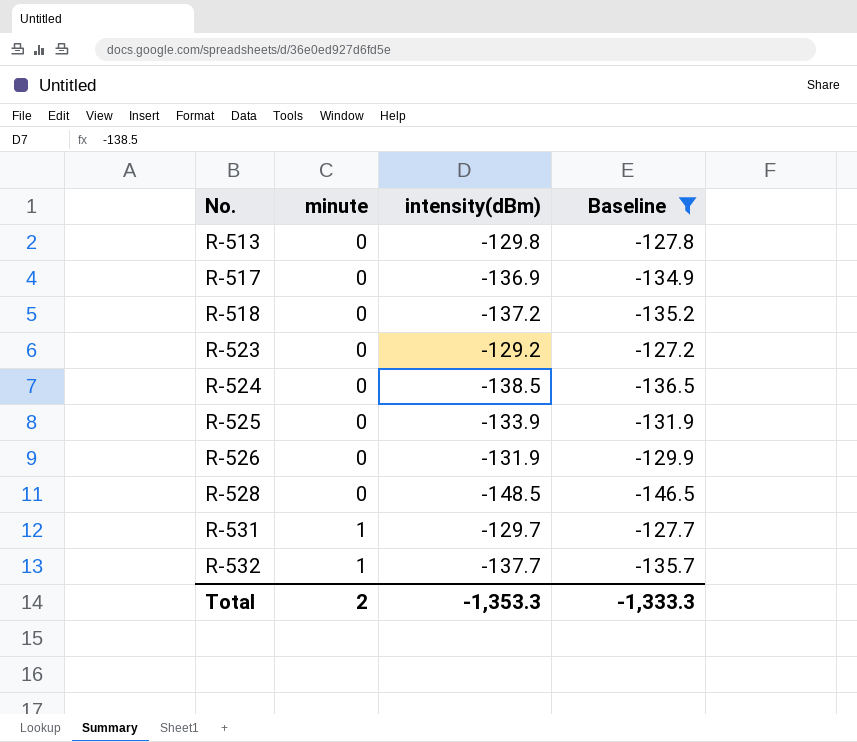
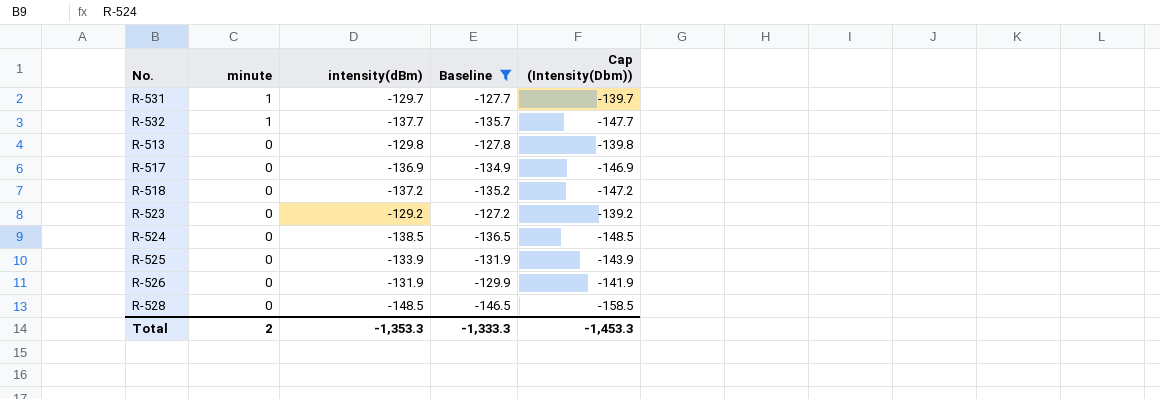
row order: No. ascending -> minute descending
column Cap (Intensity(Dbm)) | formula: none -> [intensity(dBm)] - 10

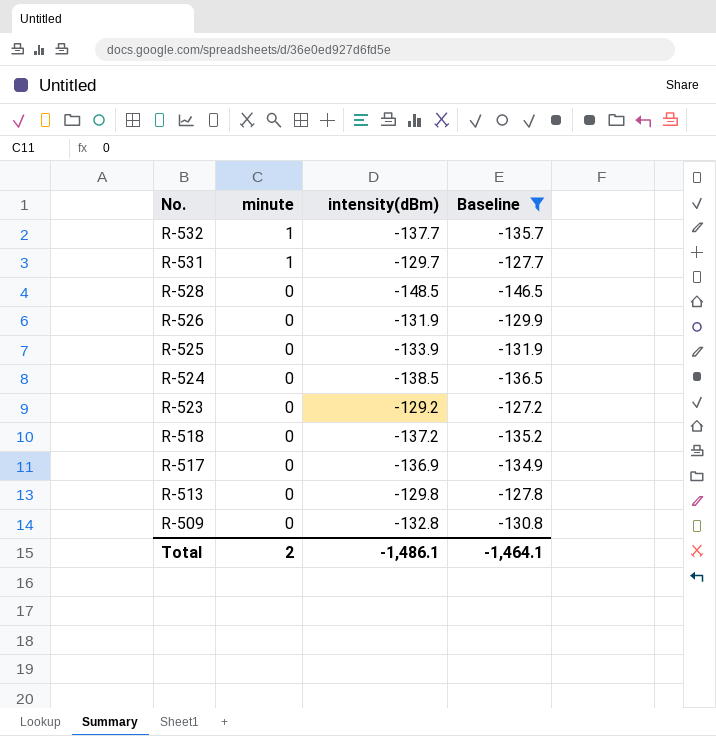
row order: minute descending -> No. descending
column Cap (Intensity(Dbm)) | formula: [intensity(dBm)] - 10 -> none
row R-509: none -> 0 | -132.8 | -130.8
Total | intensity(dBm): -1,353.3 -> -1,486.1
Total | Baseline: -1,333.3 -> -1,464.1

